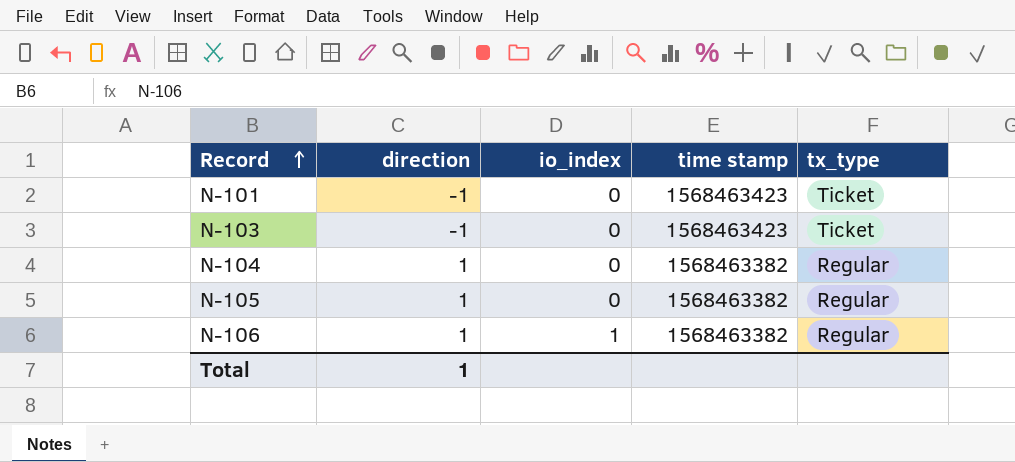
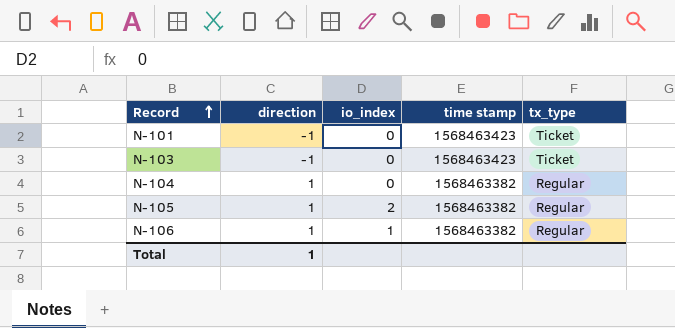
N-105 | io_index: 0 -> 2

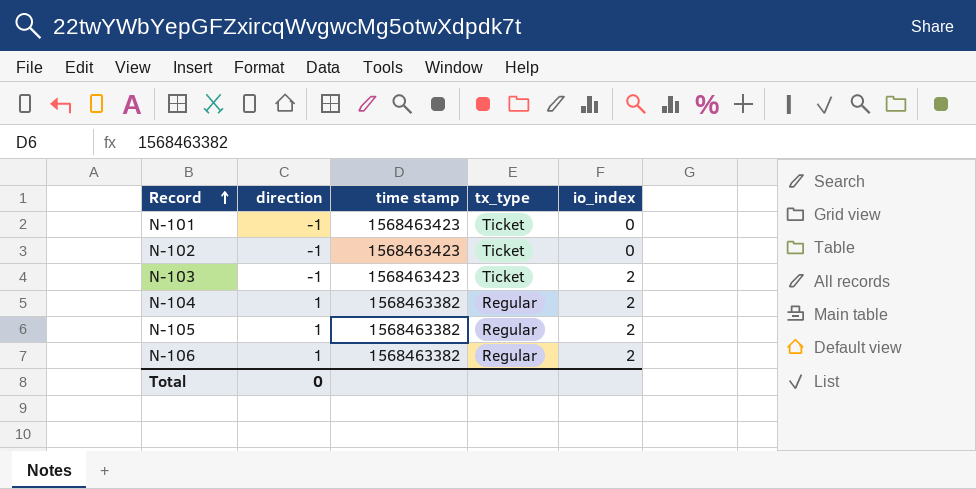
column io_index | position: 3 -> 5
row N-102: none -> -1 | 1568463423 | Ticket | 0
N-103 | io_index: 0 -> 2
N-104 | io_index: 0 -> 2
N-106 | io_index: 1 -> 2
Total | direction: 1 -> 0

